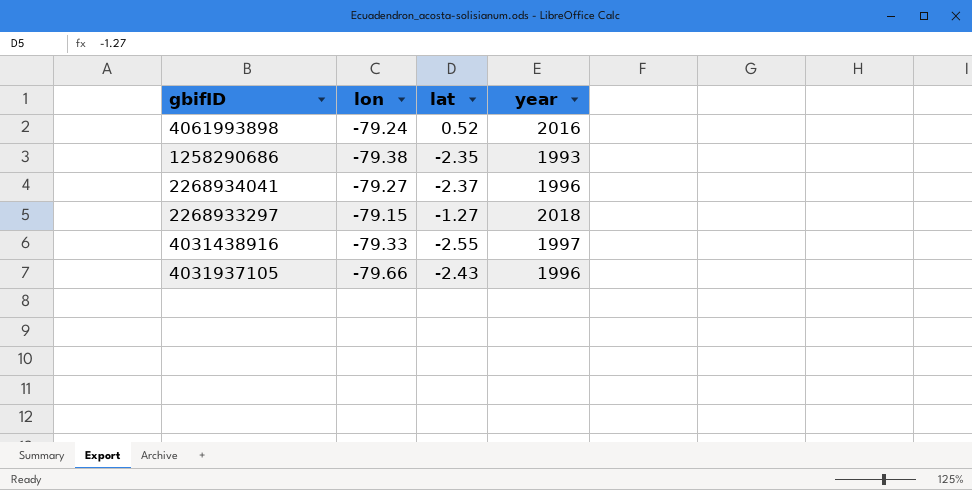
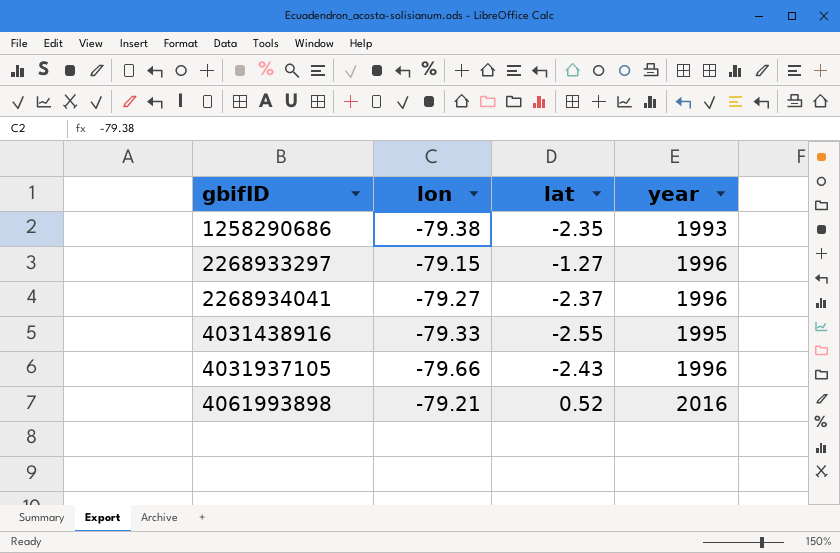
row order: none -> gbifID ascending
2268933297 | year: 2018 -> 1996
4031438916 | year: 1997 -> 1995
4061993898 | lon: -79.24 -> -79.21

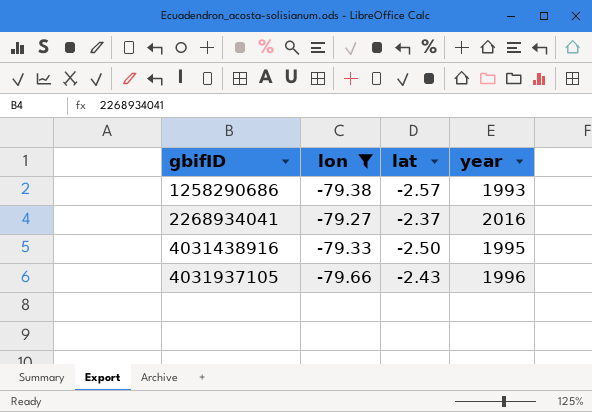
filter: none -> lon <= -79.27
1258290686 | lat: -2.35 -> -2.57
2268934041 | year: 1996 -> 2016
4031438916 | lat: -2.55 -> -2.50

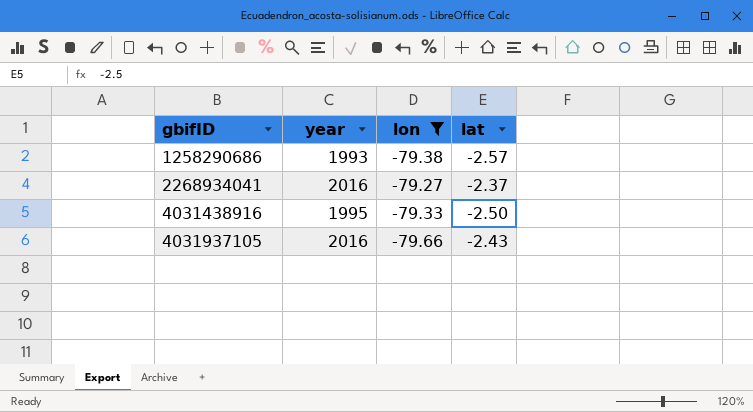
column year | position: 4 -> 2
4031937105 | year: 1996 -> 2016

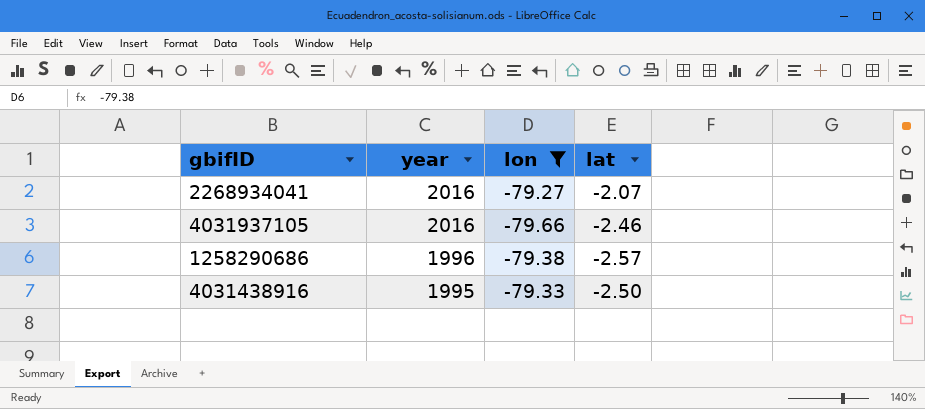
row order: gbifID ascending -> year descending
2268934041 | lat: -2.37 -> -2.07
4031937105 | lat: -2.43 -> -2.46
1258290686 | year: 1993 -> 1996

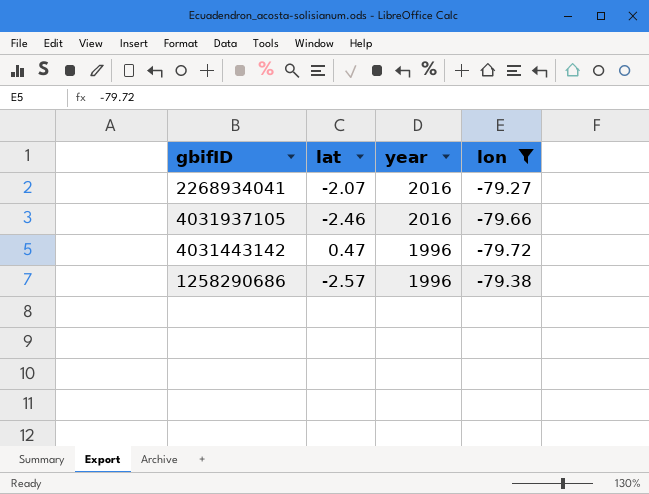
column lat | position: 4 -> 2
row 4031438916: 1995 | -79.33 | -2.50 -> none
row 4031443142: none -> 0.47 | 1996 | -79.72

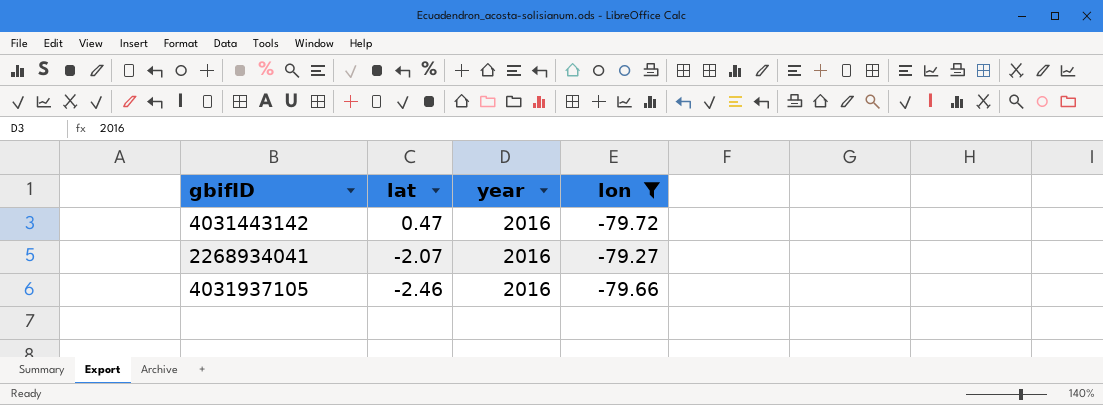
row order: year descending -> lat descending
row 1258290686: -2.57 | 1996 | -79.38 -> none
4031443142 | year: 1996 -> 2016

